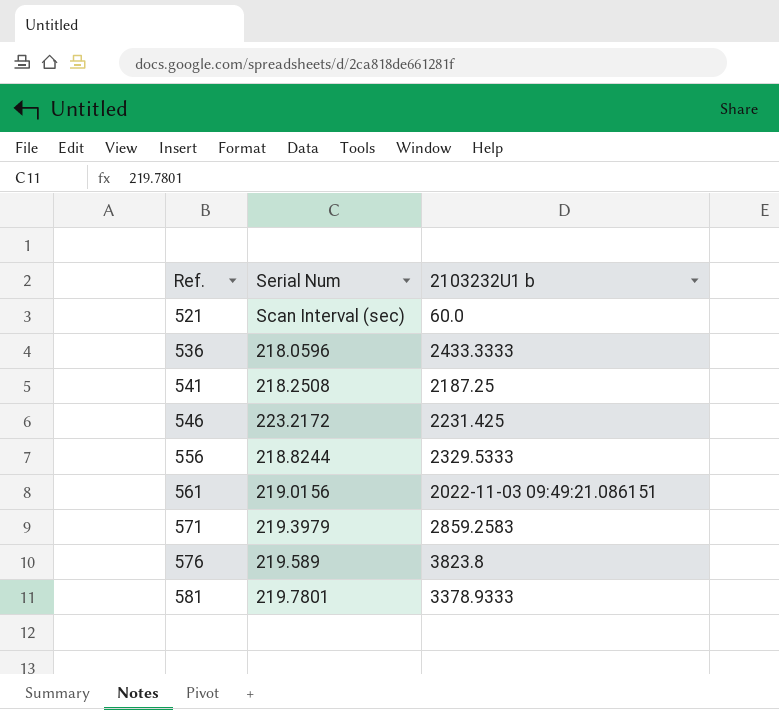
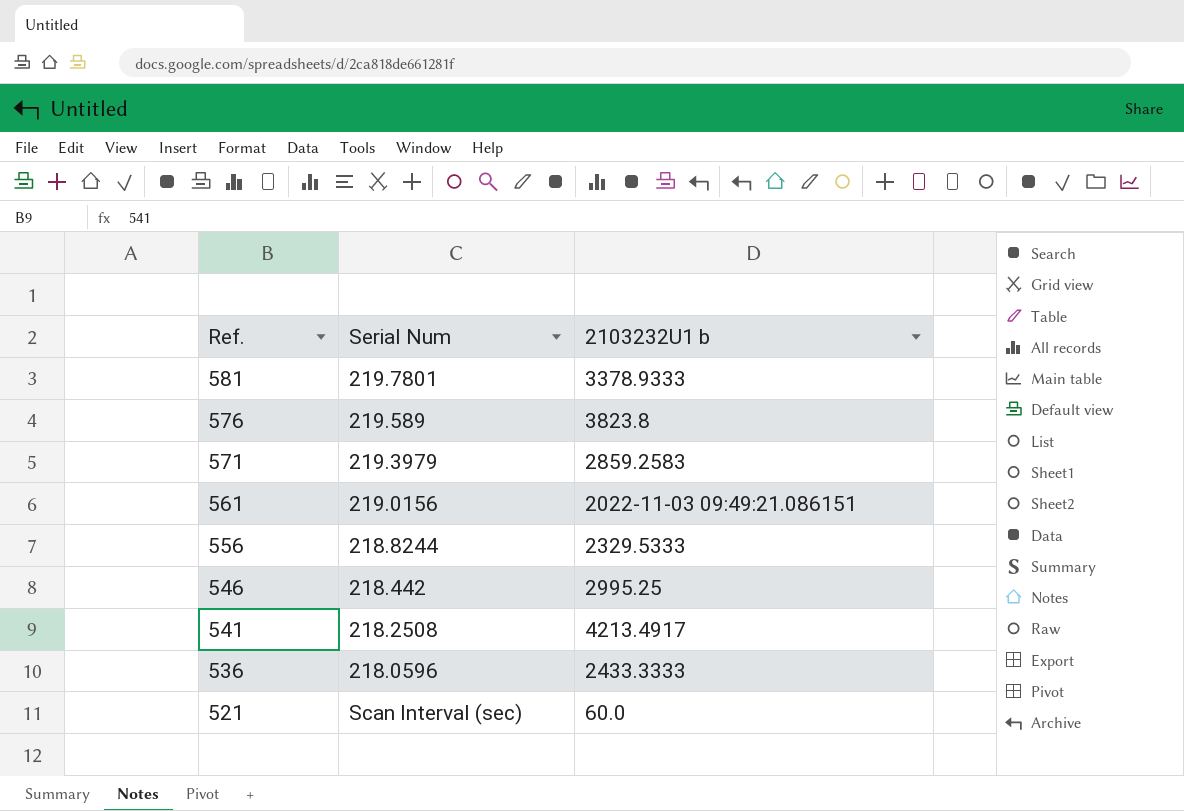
row order: Ref. ascending -> Ref. descending
546 | Serial Num: 223.2172 -> 218.442
546 | 2103232U1 b: 2231.425 -> 2995.25
541 | 2103232U1 b: 2187.25 -> 4213.4917

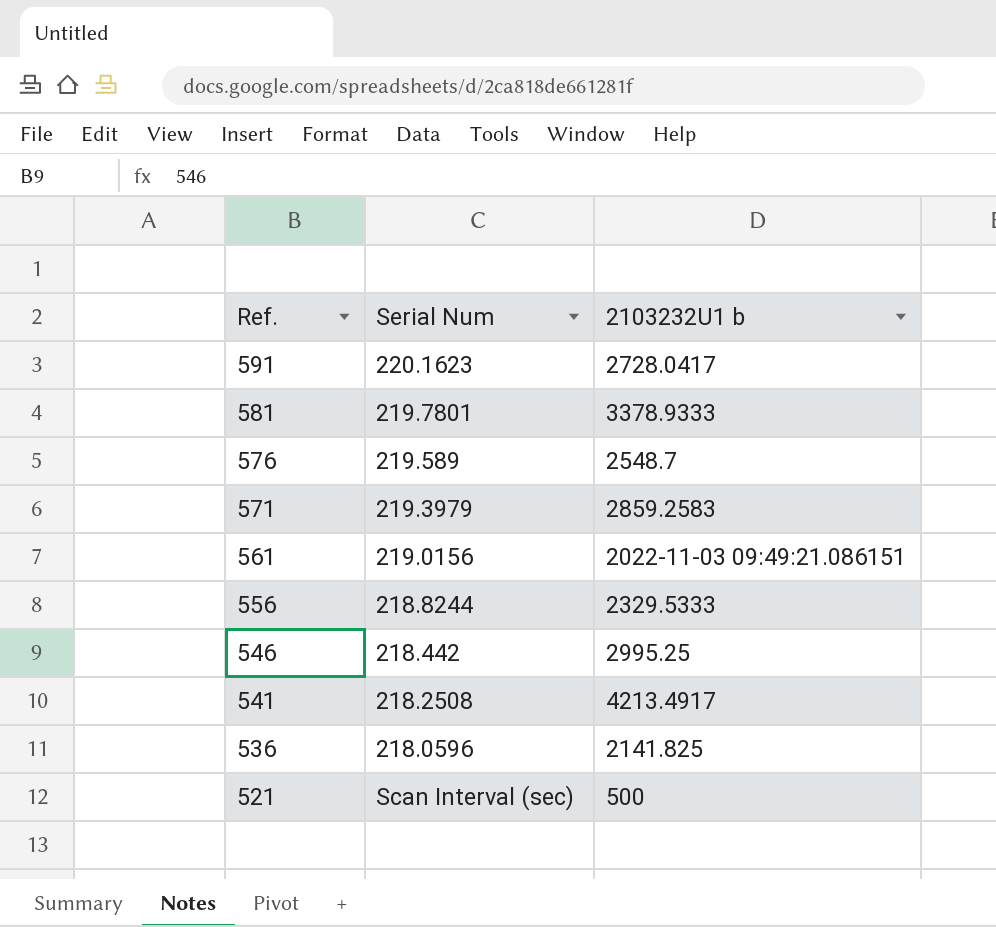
row 591: none -> 220.1623 | 2728.0417
576 | 2103232U1 b: 3823.8 -> 2548.7
536 | 2103232U1 b: 2433.3333 -> 2141.825
521 | 2103232U1 b: 60.0 -> 500

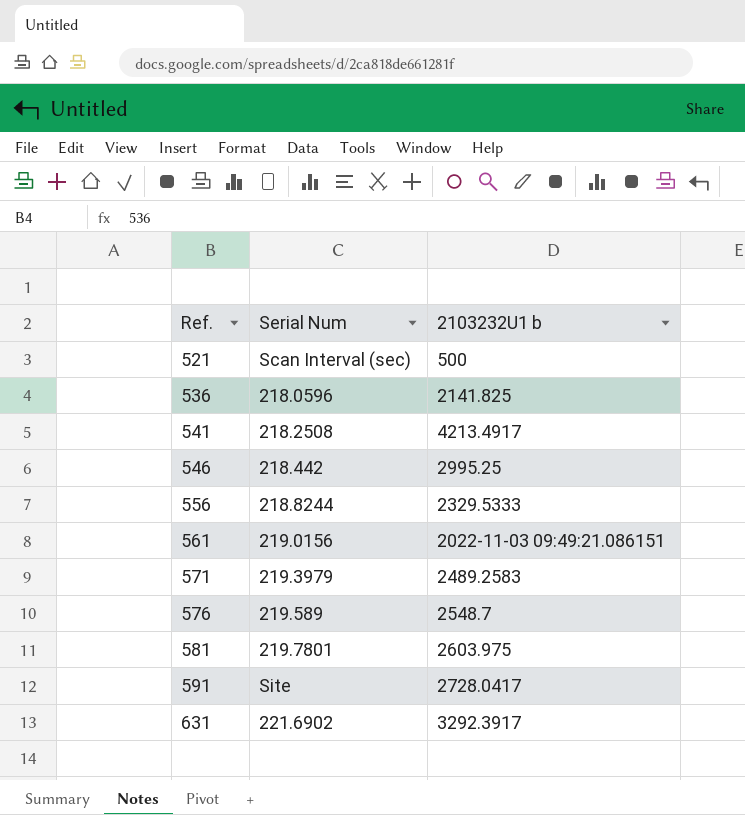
row order: Ref. descending -> Ref. ascending
571 | 2103232U1 b: 2859.2583 -> 2489.2583
581 | 2103232U1 b: 3378.9333 -> 2603.975
591 | Serial Num: 220.1623 -> Site
row 631: none -> 221.6902 | 3292.3917

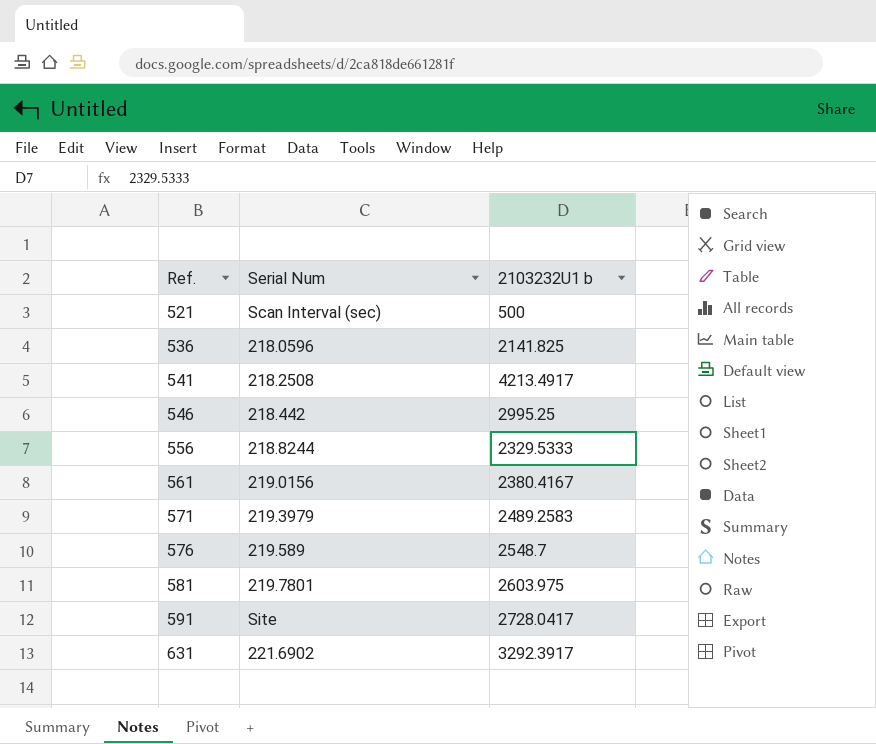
561 | 2103232U1 b: 2022-11-03 09:49:21.086151 -> 2380.4167

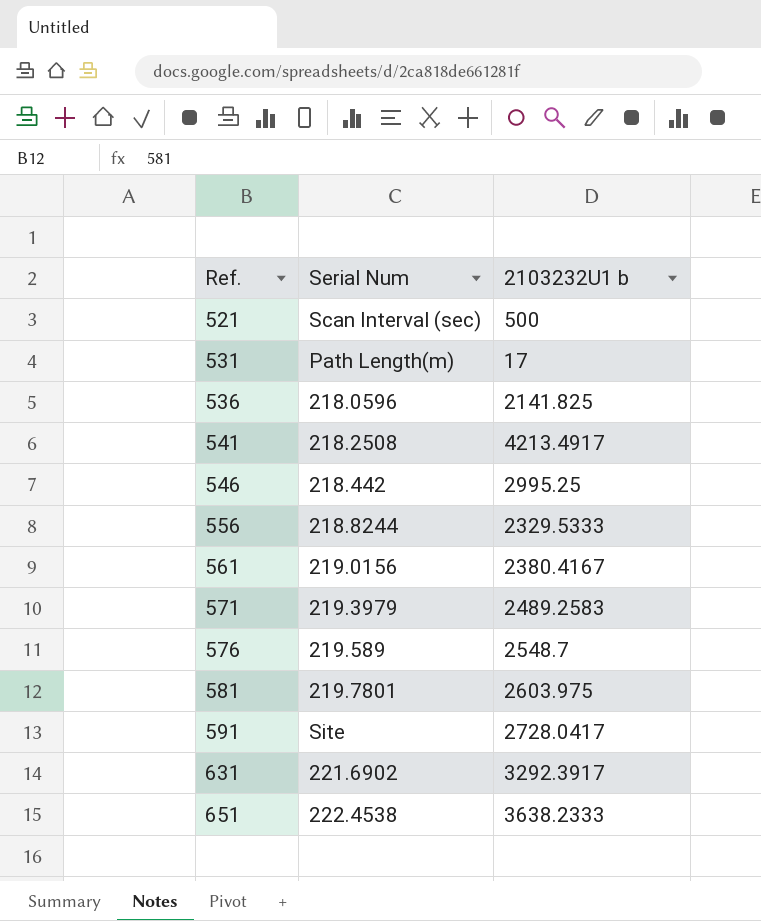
row 531: none -> Path Length(m) | 17
row 651: none -> 222.4538 | 3638.2333

